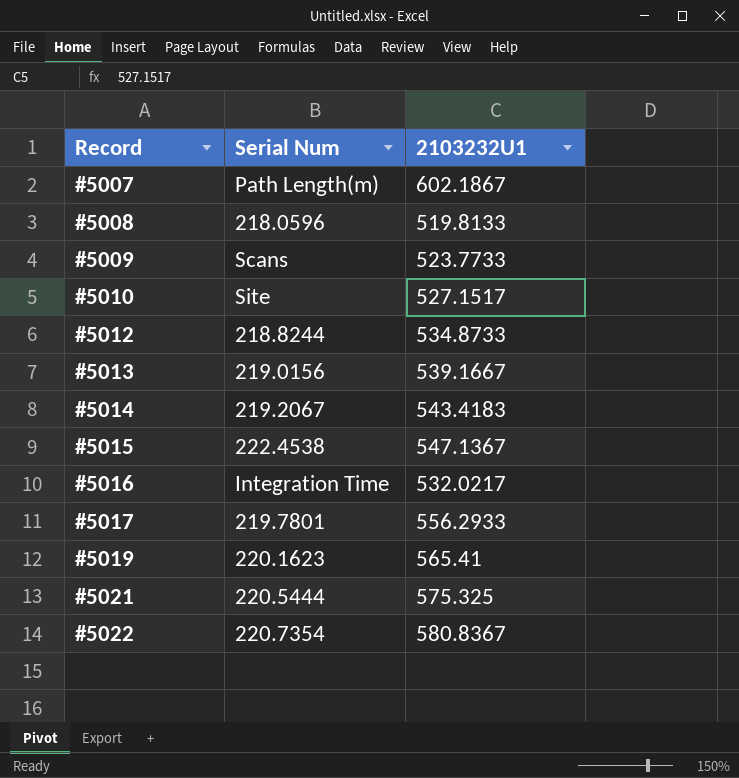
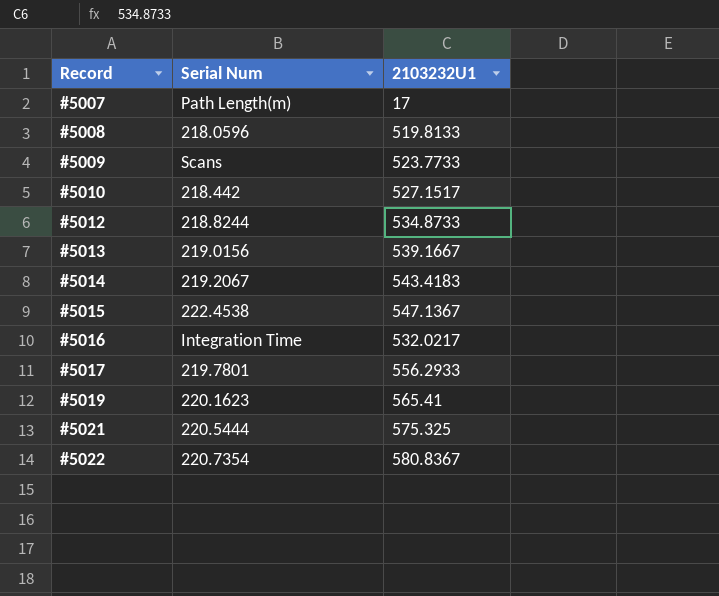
#5007 | 2103232U1: 602.1867 -> 17
#5010 | Serial Num: Site -> 218.442

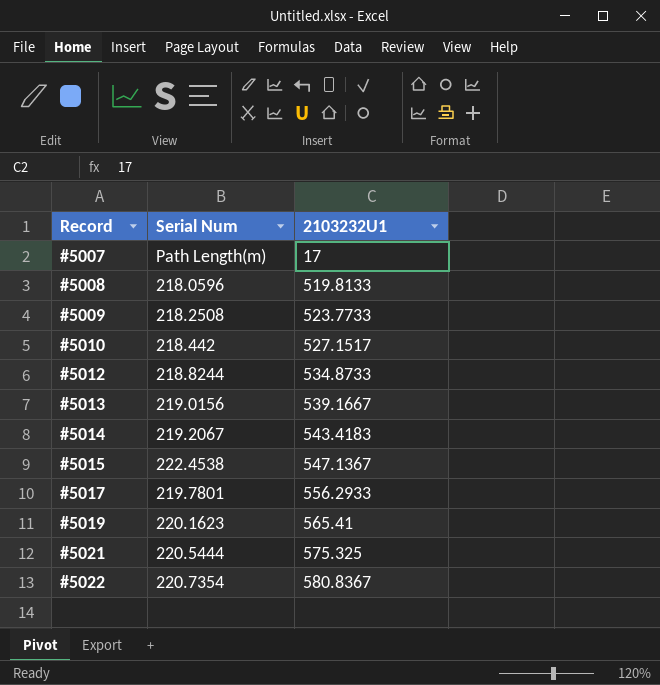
row #5016: Integration Time | 532.0217 -> none
#5009 | Serial Num: Scans -> 218.2508

